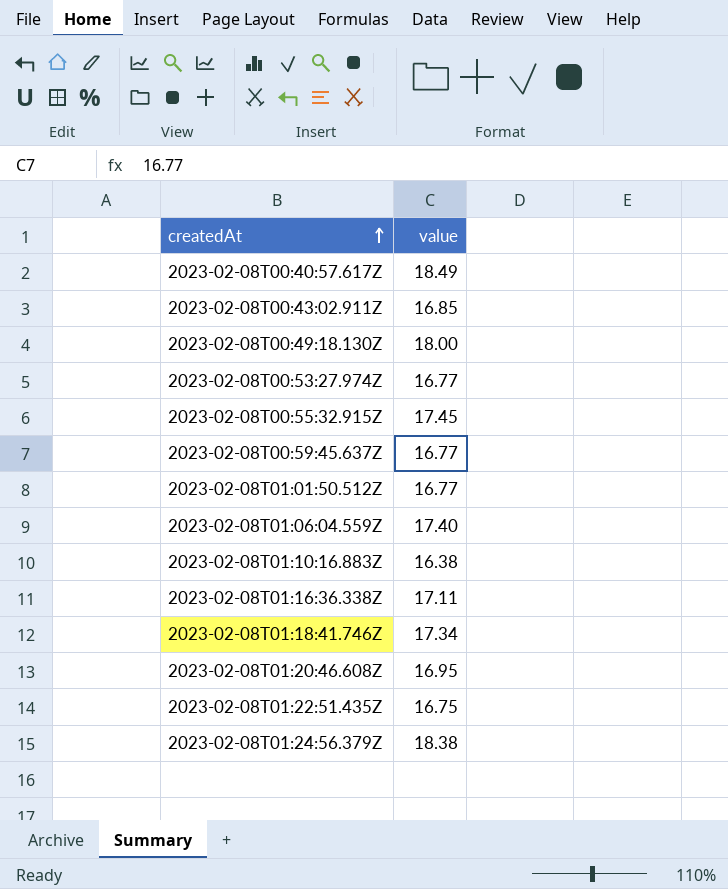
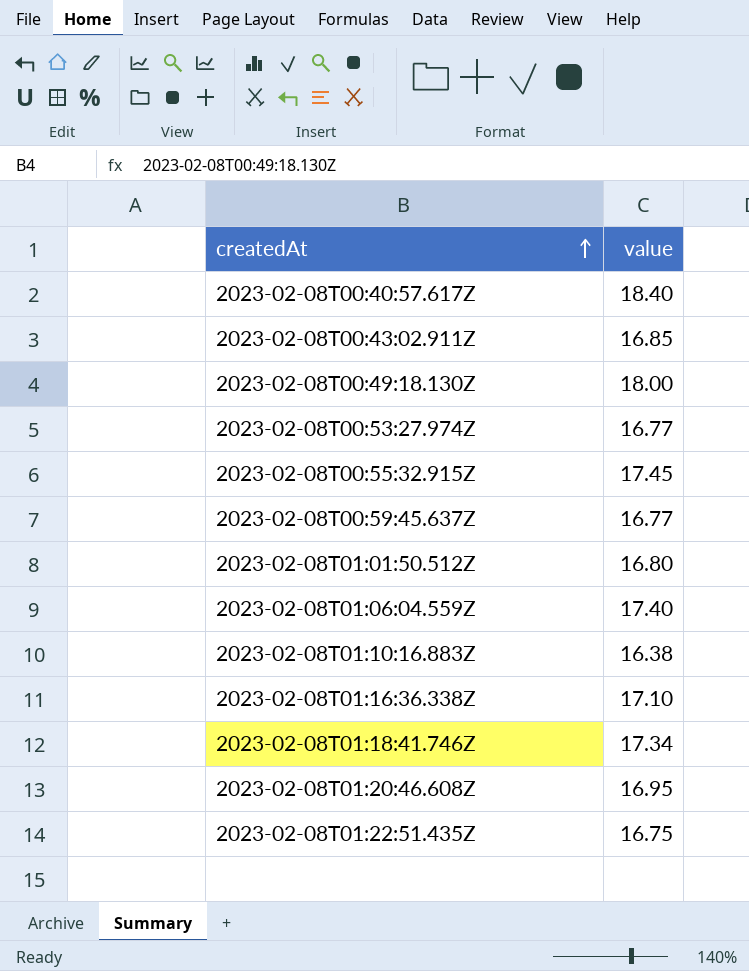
row 2023-02-08T01:24:56.379Z: 18.38 -> none
2023-02-08T00:40:57.617Z | value: 18.49 -> 18.40
2023-02-08T01:01:50.512Z | value: 16.77 -> 16.80
2023-02-08T01:16:36.338Z | value: 17.11 -> 17.10

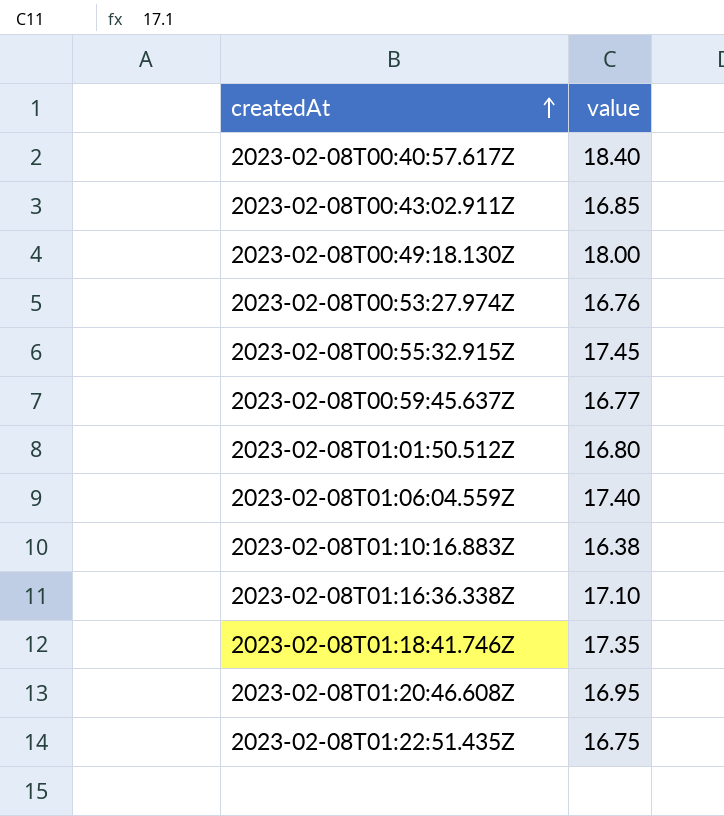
2023-02-08T00:53:27.974Z | value: 16.77 -> 16.76
2023-02-08T01:18:41.746Z | value: 17.34 -> 17.35

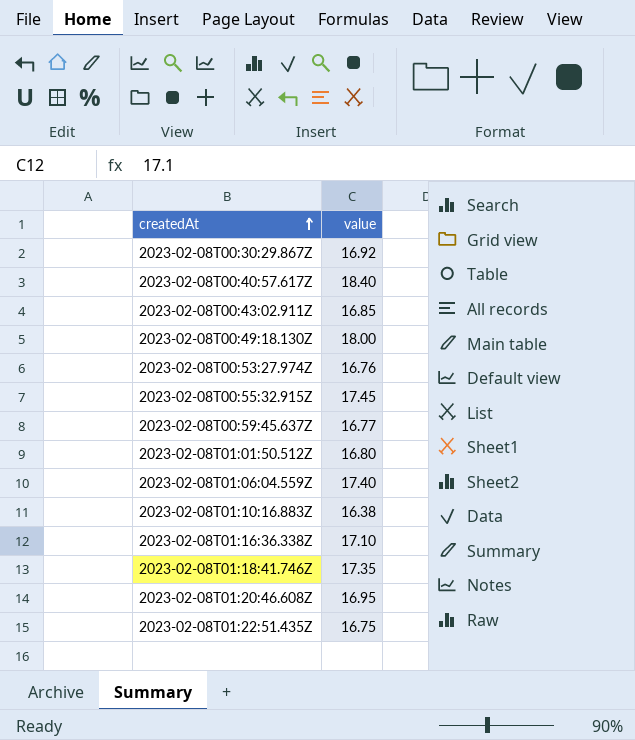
row 2023-02-08T00:30:29.867Z: none -> 16.92

